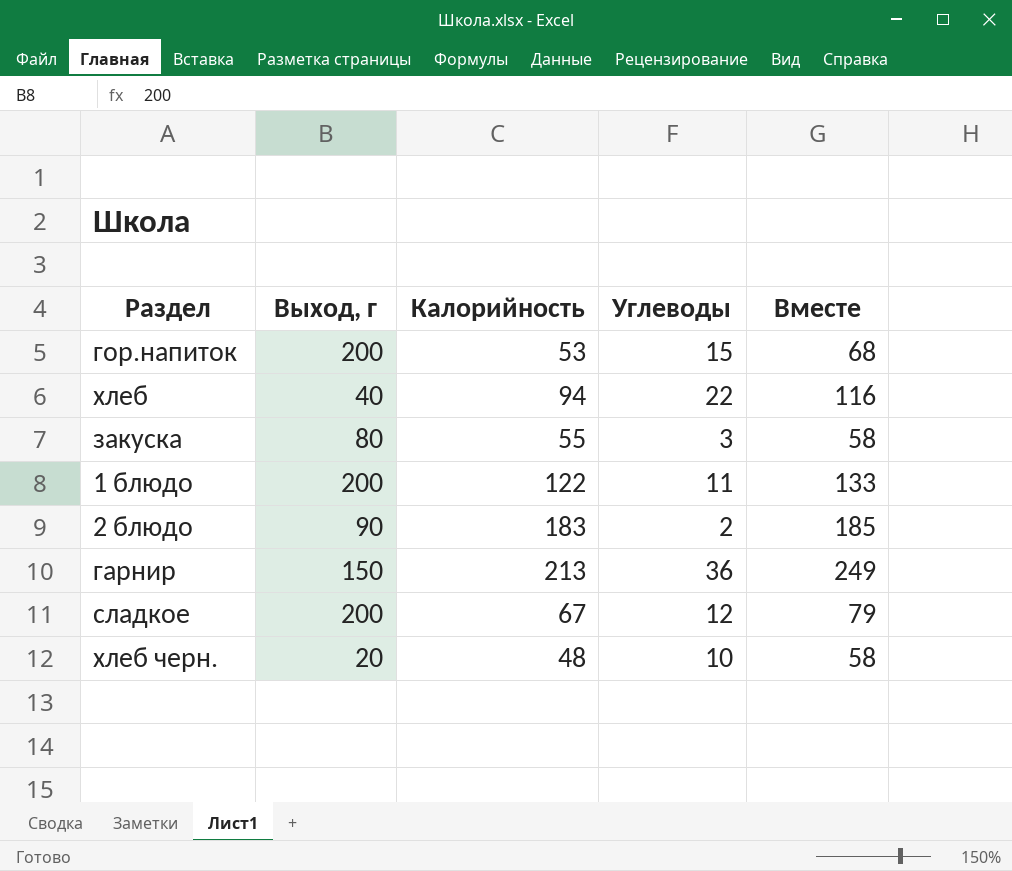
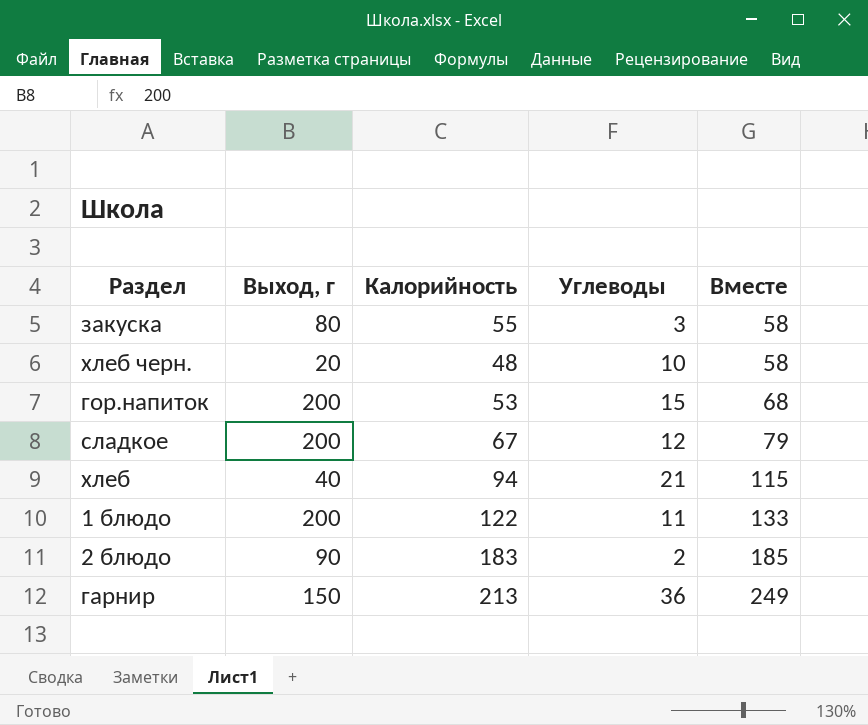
row order: none -> Вместе ascending
хлеб | Углеводы: 22 -> 21
хлеб | Вместе: 116 -> 115

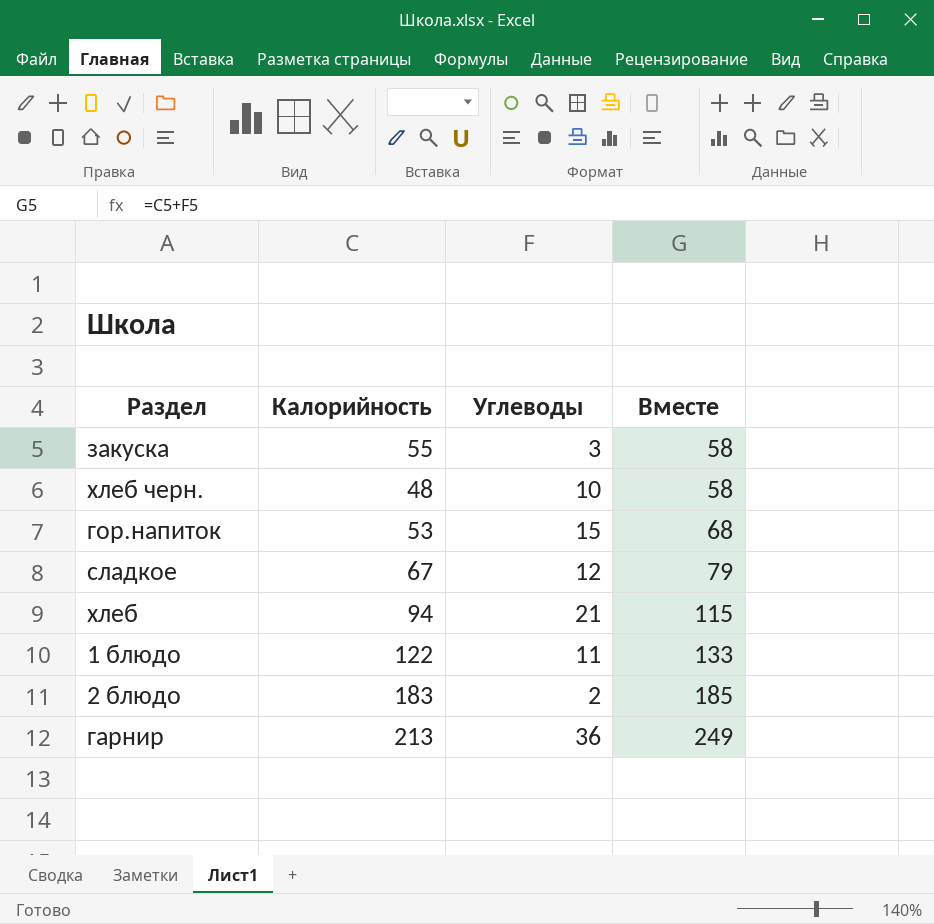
column Выход, г | position: 2 -> none

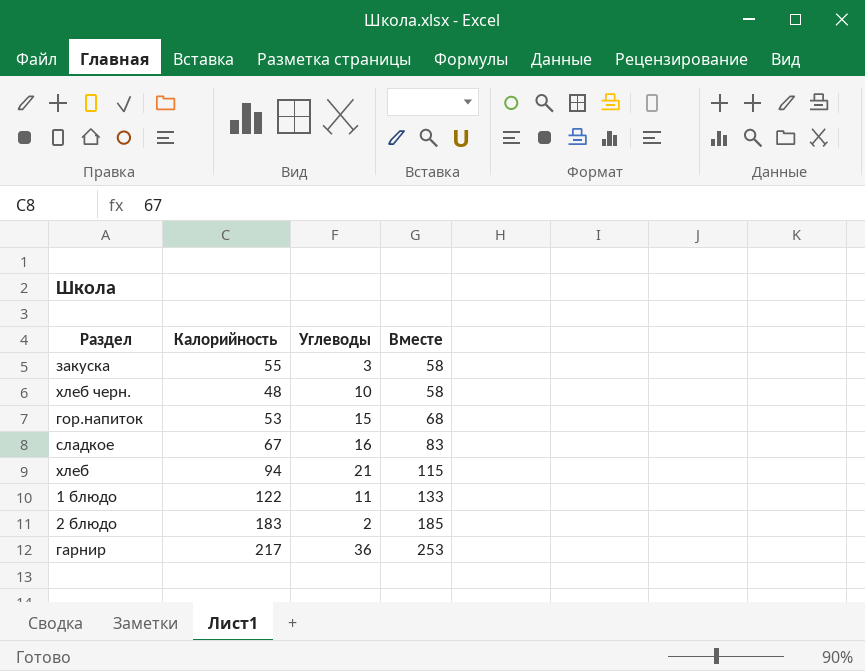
сладкое | Углеводы: 12 -> 16
сладкое | Вместе: 79 -> 83
гарнир | Калорийность: 213 -> 217
гарнир | Вместе: 249 -> 253

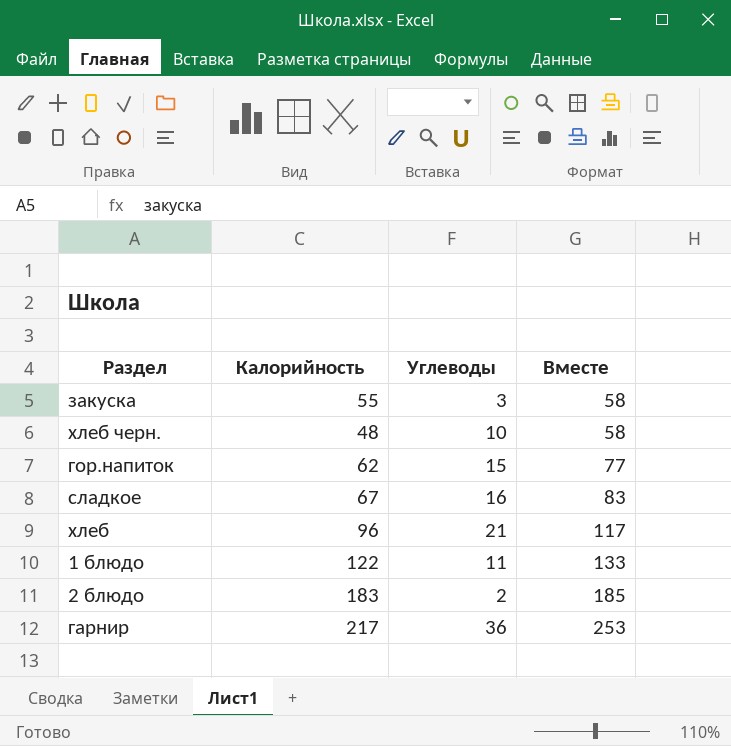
гор.напиток | Калорийность: 53 -> 62
гор.напиток | Вместе: 68 -> 77
хлеб | Калорийность: 94 -> 96
хлеб | Вместе: 115 -> 117

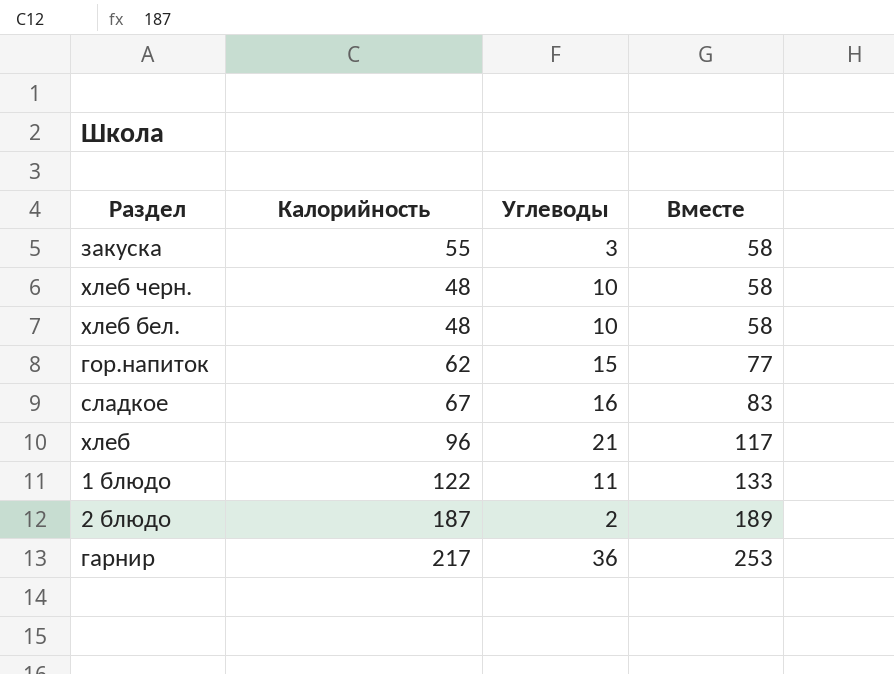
row хлеб бел.: none -> 48 | 10 | 58
2 блюдо | Калорийность: 183 -> 187
2 блюдо | Вместе: 185 -> 189

